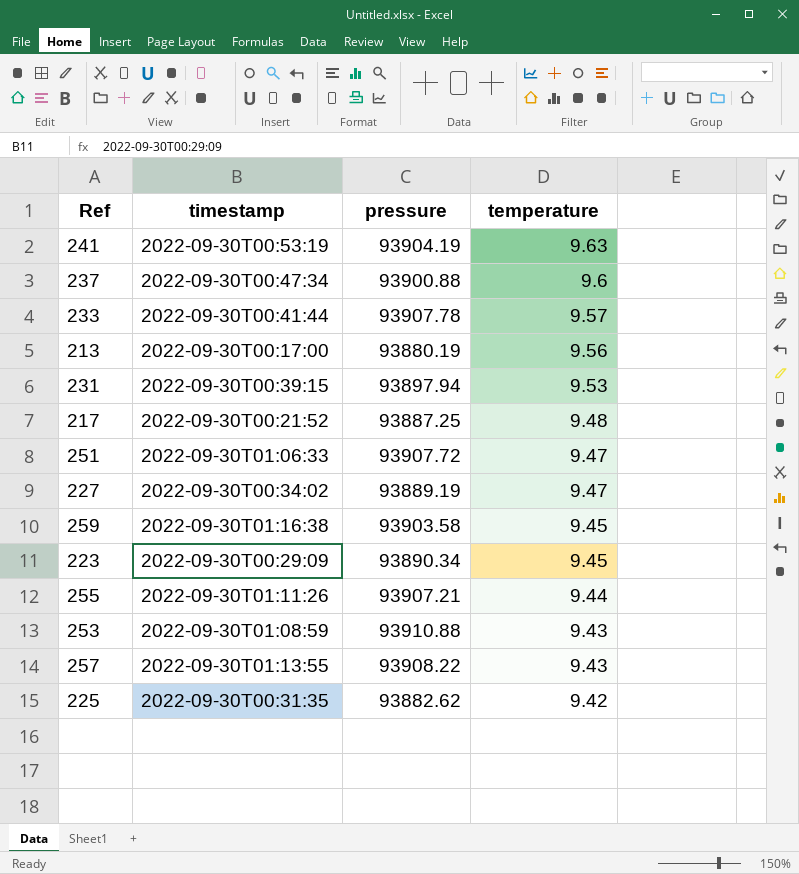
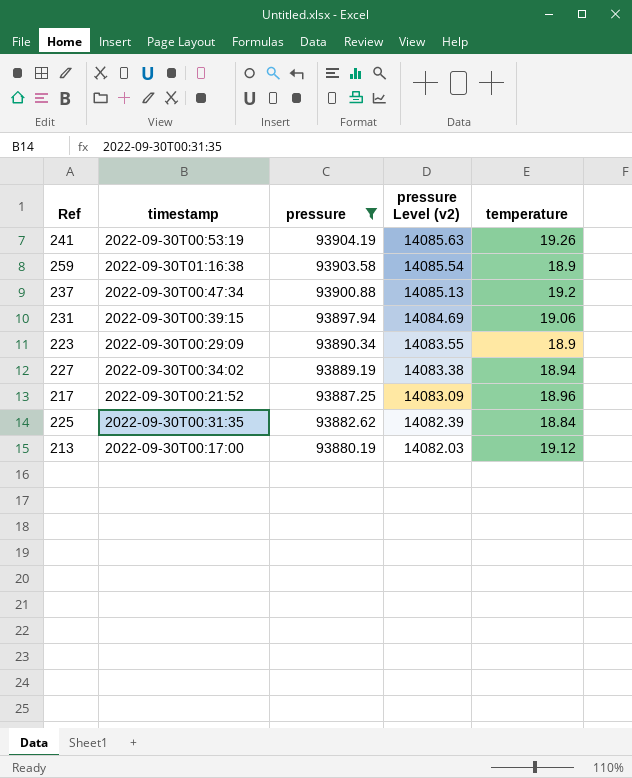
filter: none -> pressure <= 93904.19
row order: temperature descending -> pressure descending
column pressure Level (v2) | formula: none -> [pressure] * 0.15
241 | temperature: 9.63 -> 19.26
259 | temperature: 9.45 -> 18.9
237 | temperature: 9.6 -> 19.2
231 | temperature: 9.53 -> 19.06
223 | temperature: 9.45 -> 18.9
227 | temperature: 9.47 -> 18.94
217 | temperature: 9.48 -> 18.96
225 | temperature: 9.42 -> 18.84
213 | temperature: 9.56 -> 19.12

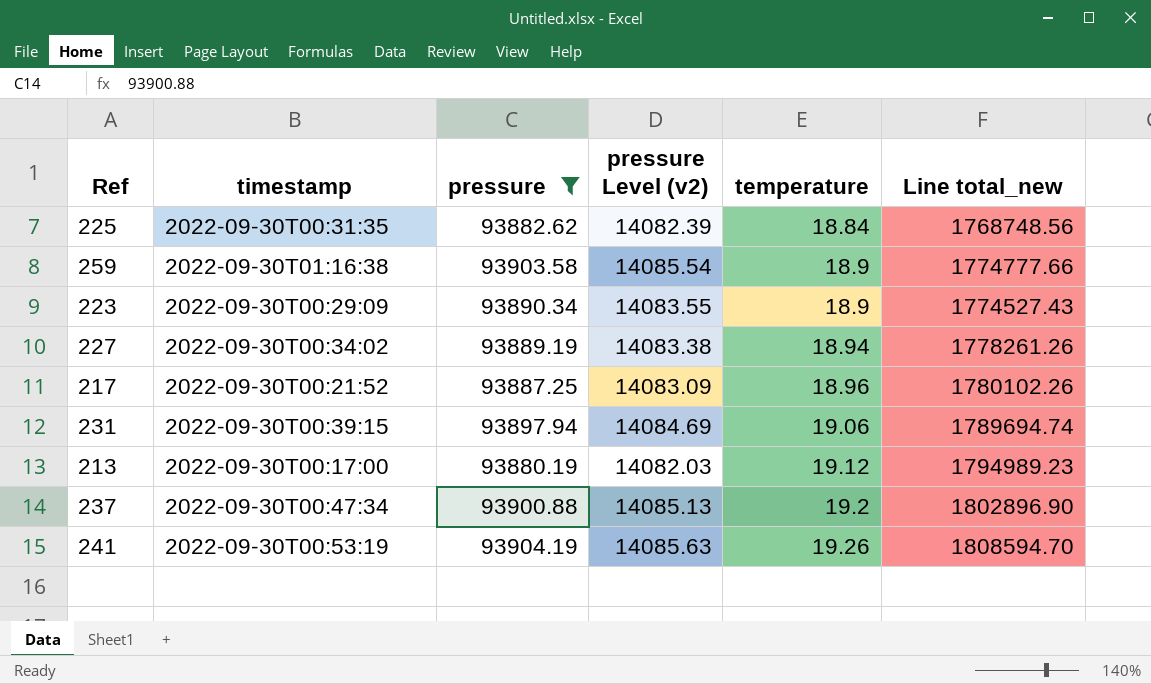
row order: pressure descending -> temperature ascending
column Line total_new | formula: none -> [pressure] * [temperature]

